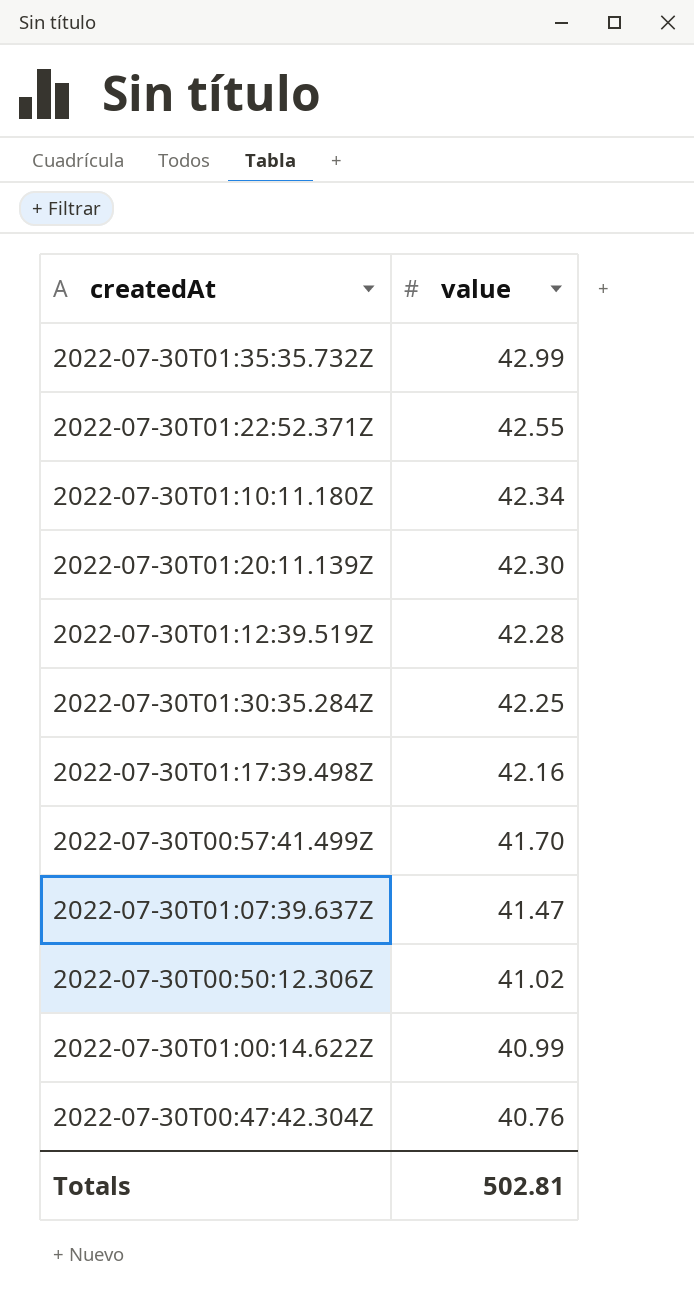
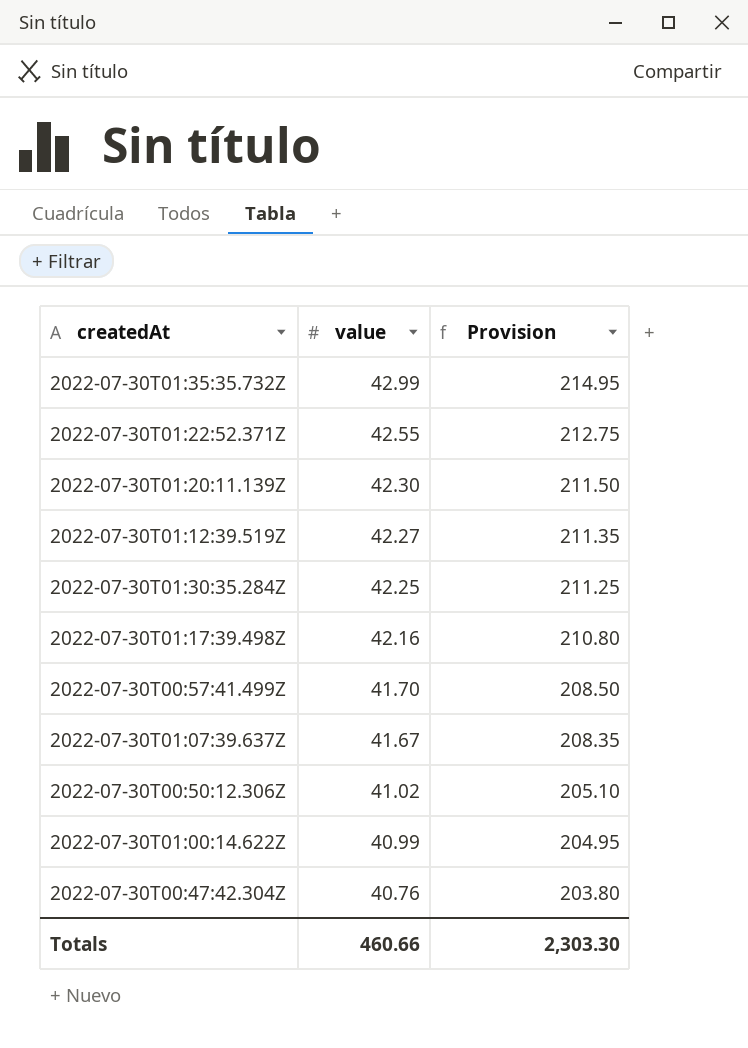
column Provision | formula: none -> [value] * 5
row 2022-07-30T01:10:11.180Z: 42.34 -> none
2022-07-30T01:12:39.519Z | value: 42.28 -> 42.27
2022-07-30T01:07:39.637Z | value: 41.47 -> 41.67
Totals | value: 502.81 -> 460.66

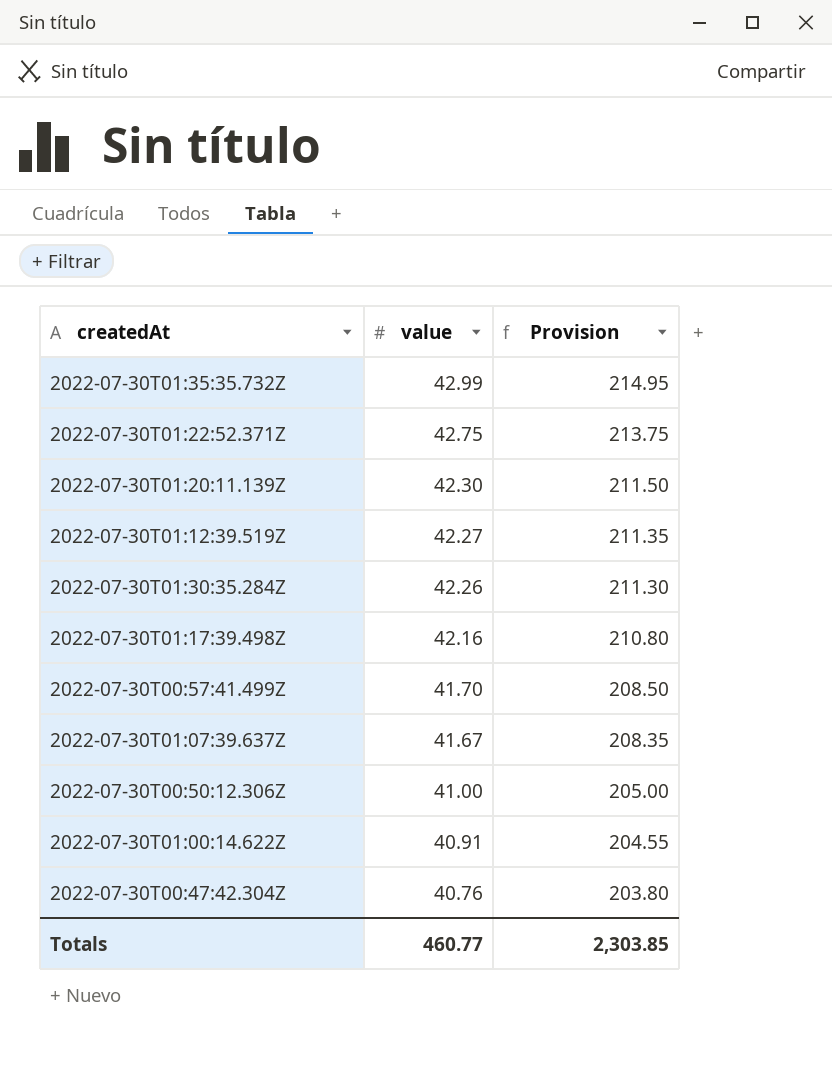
2022-07-30T01:22:52.371Z | value: 42.55 -> 42.75
2022-07-30T01:22:52.371Z | Provision: 212.75 -> 213.75
2022-07-30T01:30:35.284Z | value: 42.25 -> 42.26
2022-07-30T01:30:35.284Z | Provision: 211.25 -> 211.30
2022-07-30T00:50:12.306Z | value: 41.02 -> 41.00
2022-07-30T00:50:12.306Z | Provision: 205.10 -> 205.00
2022-07-30T01:00:14.622Z | value: 40.99 -> 40.91
2022-07-30T01:00:14.622Z | Provision: 204.95 -> 204.55
Totals | value: 460.66 -> 460.77
Totals | Provision: 2,303.30 -> 2,303.85

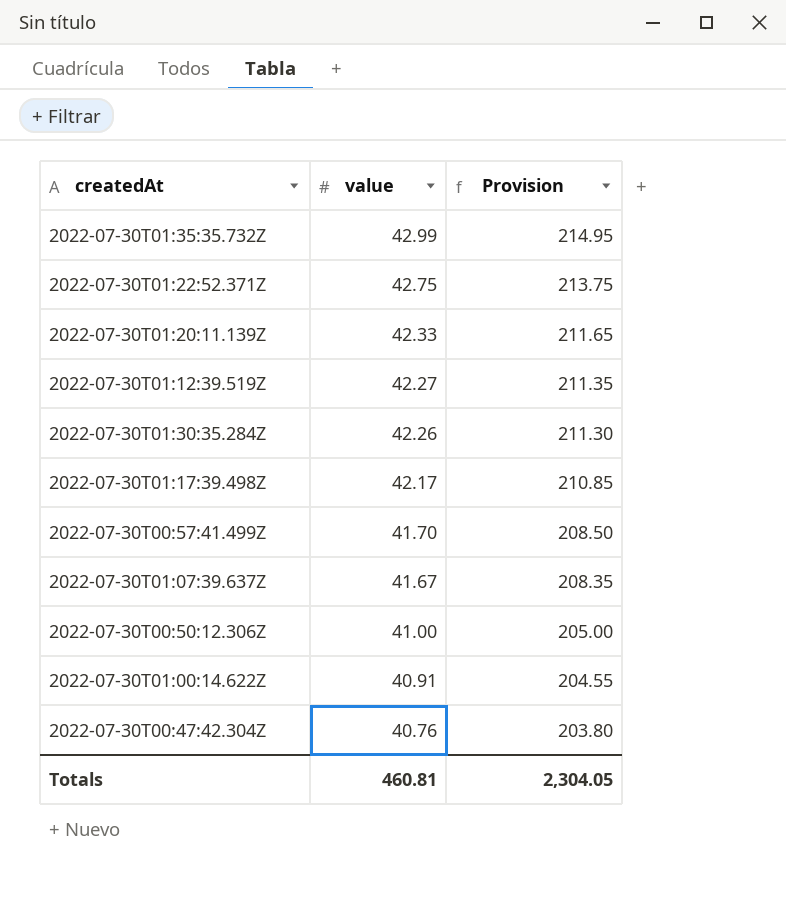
2022-07-30T01:20:11.139Z | value: 42.30 -> 42.33
2022-07-30T01:20:11.139Z | Provision: 211.50 -> 211.65
2022-07-30T01:17:39.498Z | value: 42.16 -> 42.17
2022-07-30T01:17:39.498Z | Provision: 210.80 -> 210.85
Totals | value: 460.77 -> 460.81
Totals | Provision: 2,303.85 -> 2,304.05

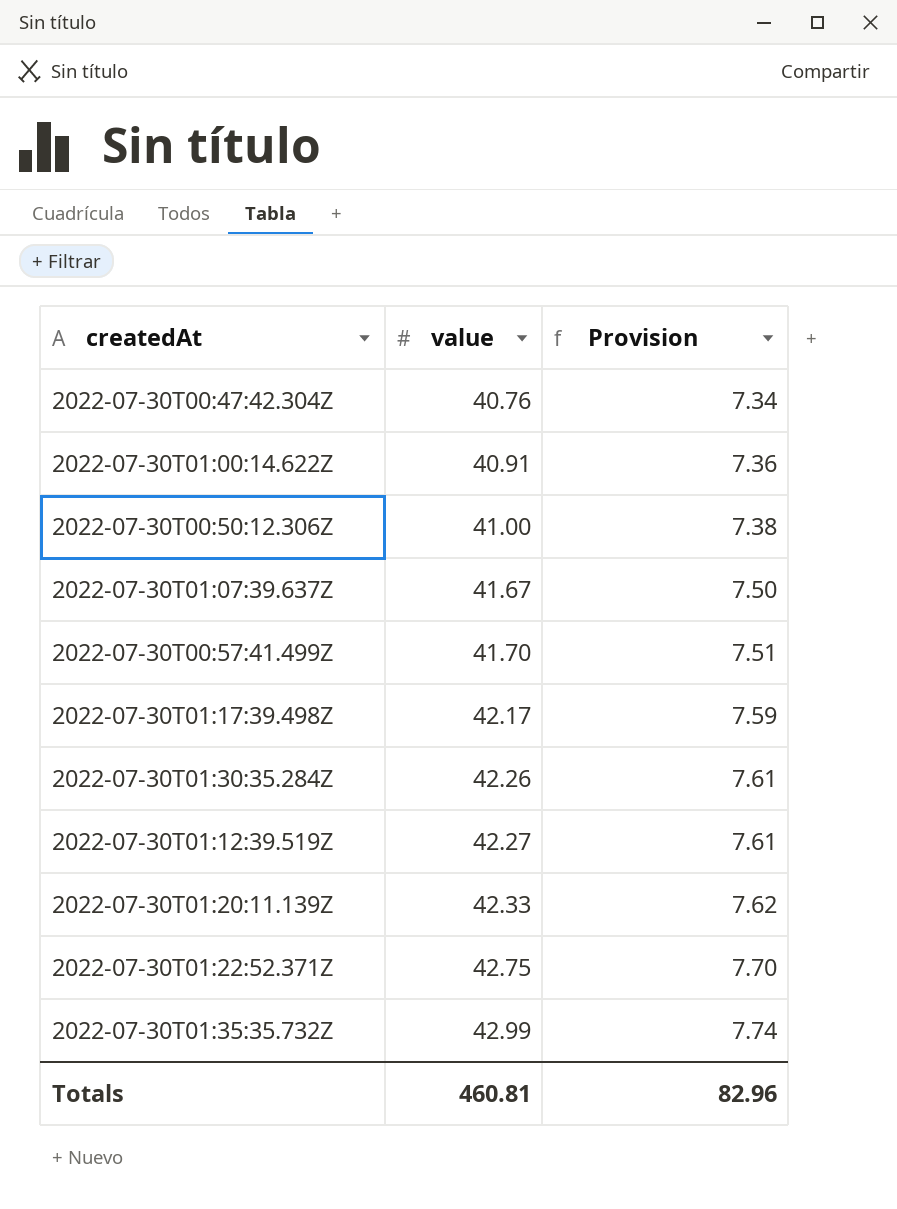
row order: value descending -> value ascending
column Provision | formula: [value] * 5 -> [value] * 0.18
Totals | Provision: 2,304.05 -> 82.96

